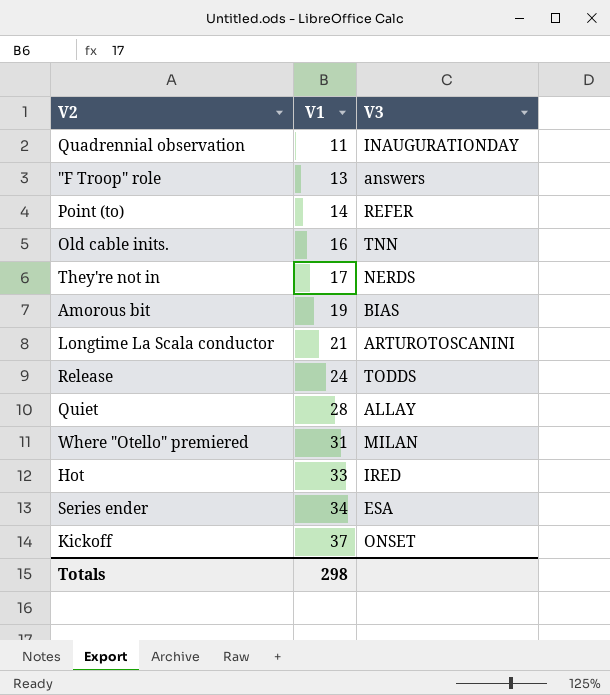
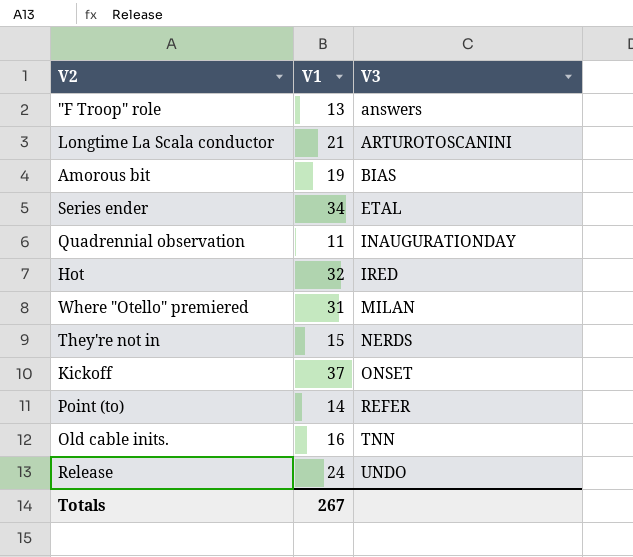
row order: V1 ascending -> V3 ascending
row Quiet: 28 | ALLAY -> none
Series ender | V3: ESA -> ETAL
Hot | V1: 33 -> 32
They're not in | V1: 17 -> 15
Release | V3: TODDS -> UNDO
Totals | V1: 298 -> 267

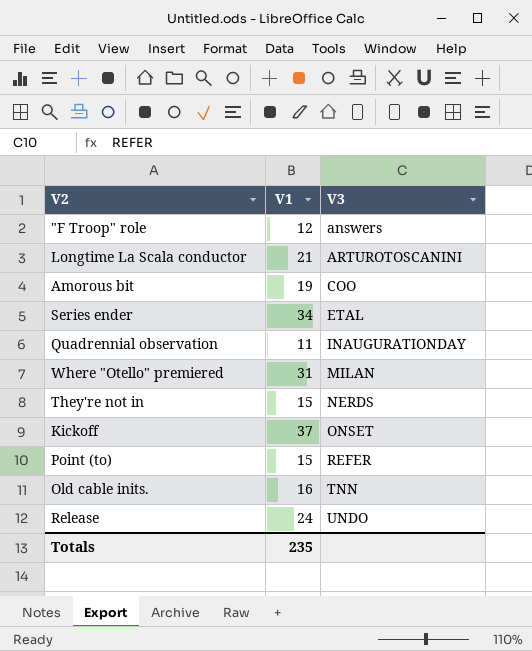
row Hot: 32 | IRED -> none
"F Troop" role | V1: 13 -> 12
Amorous bit | V3: BIAS -> COO
Point (to) | V1: 14 -> 15
Totals | V1: 267 -> 235

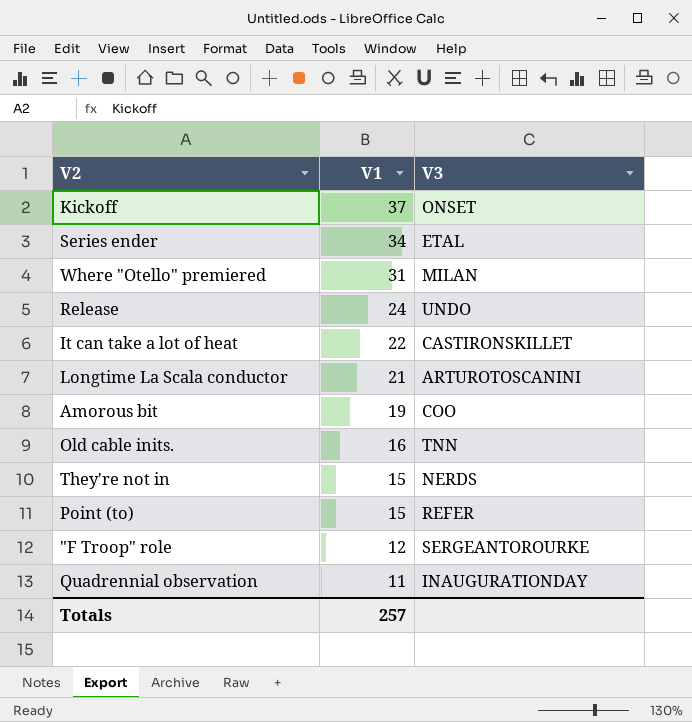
row order: V3 ascending -> V1 descending
row It can take a lot of heat: none -> 22 | CASTIRONSKILLET
"F Troop" role | V3: answers -> SERGEANTOROURKE
Totals | V1: 235 -> 257

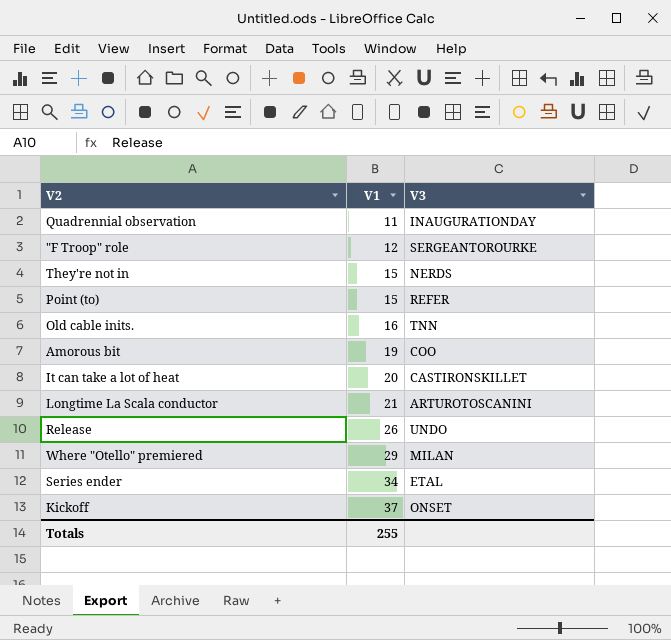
row order: V1 descending -> V1 ascending
It can take a lot of heat | V1: 22 -> 20
Release | V1: 24 -> 26
Where "Otello" premiered | V1: 31 -> 29
Totals | V1: 257 -> 255

